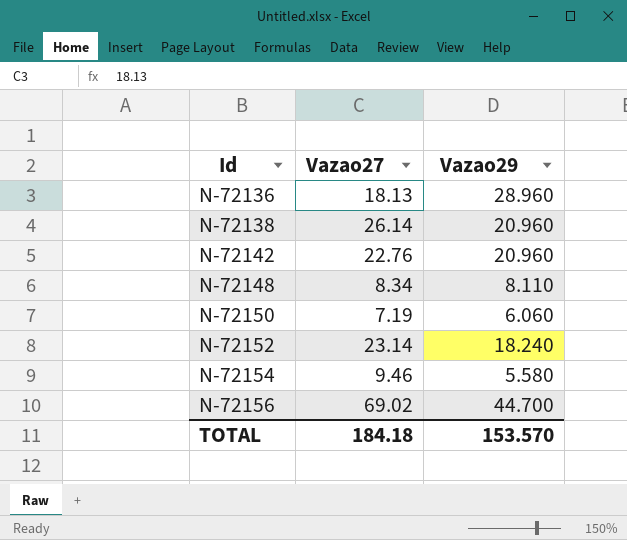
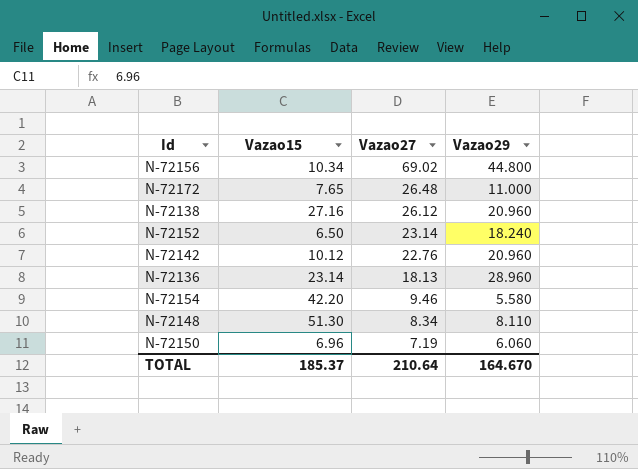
row order: Id ascending -> Vazao27 descending
column Vazao15 | position: none -> 2
N-72156 | Vazao29: 44.700 -> 44.800
row N-72172: none -> 7.65 | 26.48 | 11.000
N-72138 | Vazao27: 26.14 -> 26.12
TOTAL | Vazao27: 184.18 -> 210.64
TOTAL | Vazao29: 153.570 -> 164.670

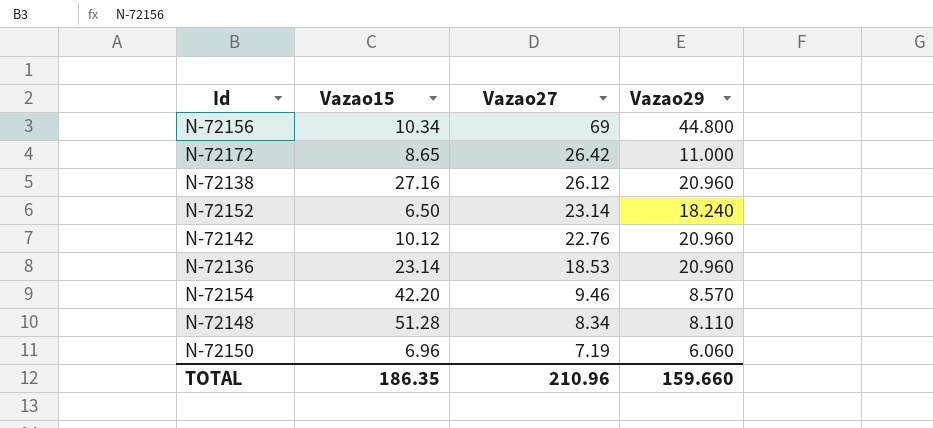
N-72156 | Vazao27: 69.02 -> 69
N-72172 | Vazao15: 7.65 -> 8.65
N-72172 | Vazao27: 26.48 -> 26.42
N-72136 | Vazao27: 18.13 -> 18.53
N-72136 | Vazao29: 28.960 -> 20.960
N-72154 | Vazao29: 5.580 -> 8.570
N-72148 | Vazao15: 51.30 -> 51.28
TOTAL | Vazao15: 185.37 -> 186.35
TOTAL | Vazao27: 210.64 -> 210.96
TOTAL | Vazao29: 164.670 -> 159.660

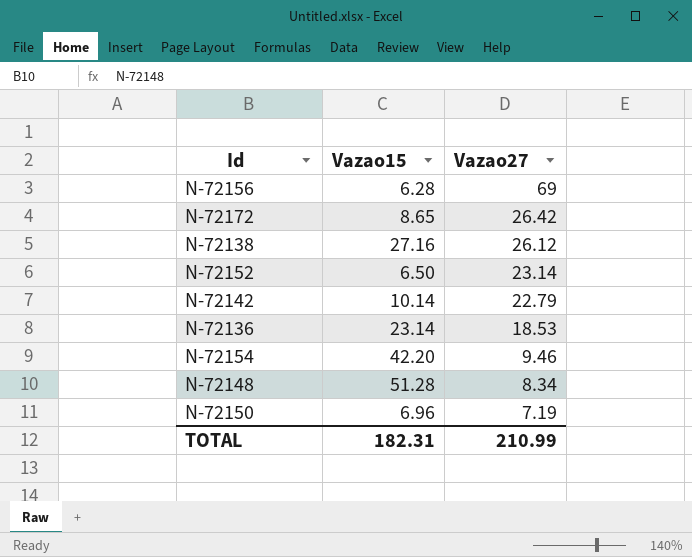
column Vazao29 | position: 4 -> none
N-72156 | Vazao15: 10.34 -> 6.28
N-72142 | Vazao15: 10.12 -> 10.14
N-72142 | Vazao27: 22.76 -> 22.79
TOTAL | Vazao15: 186.35 -> 182.31
TOTAL | Vazao27: 210.96 -> 210.99

